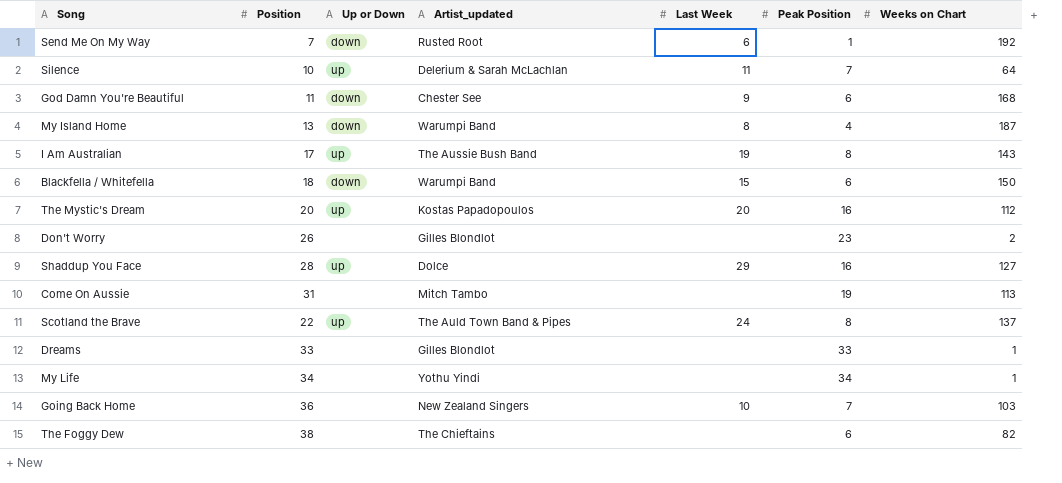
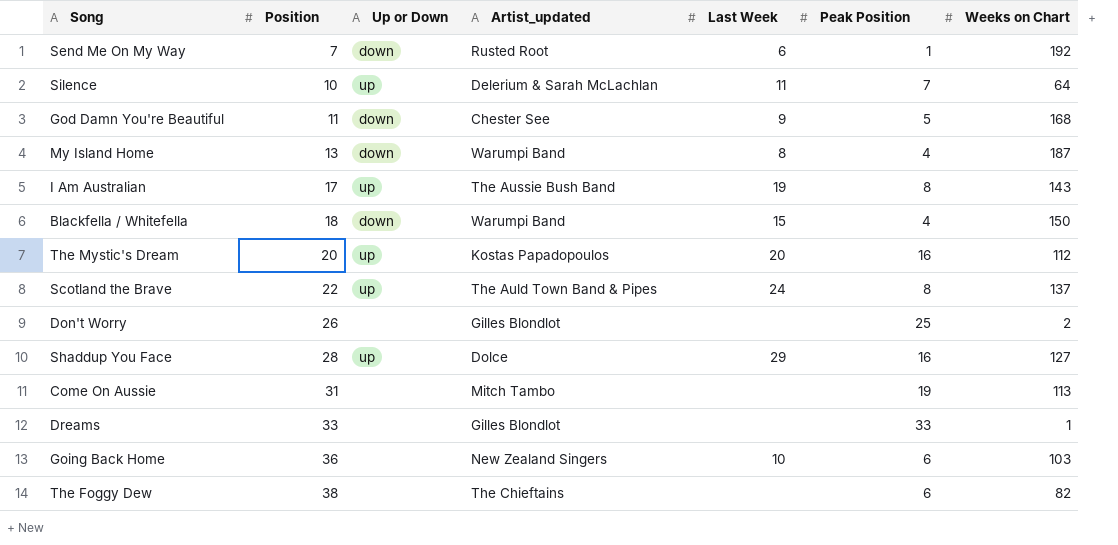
row order: none -> Position ascending
row My Life: 34 | none | Yothu Yindi | none | 34 | 1 -> none
God Damn You're Beautiful | Peak Position: 6 -> 5
Blackfella / Whitefella | Peak Position: 6 -> 4
Don't Worry | Peak Position: 23 -> 25
Going Back Home | Peak Position: 7 -> 6

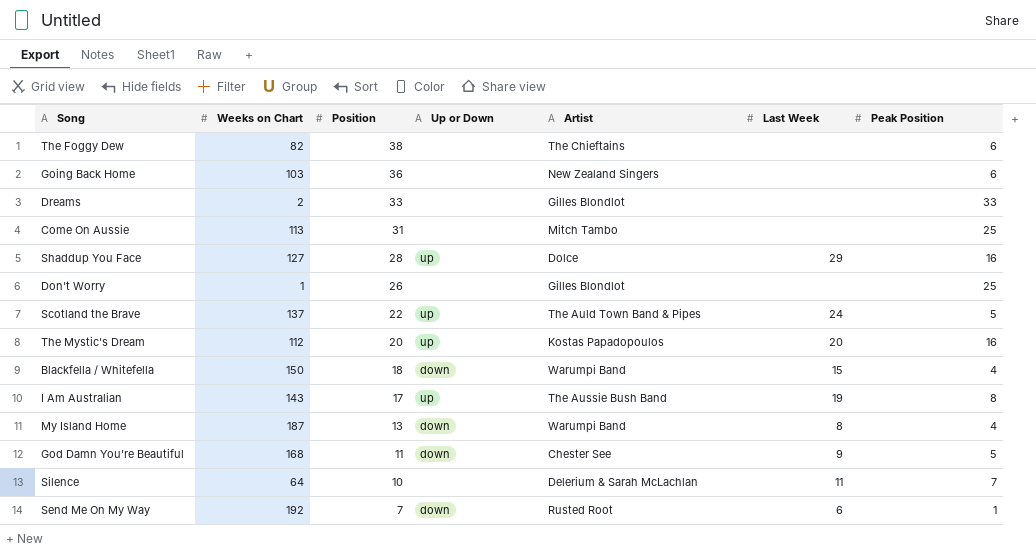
row order: Position ascending -> Position descending
column Weeks on Chart | position: 7 -> 2
column name: Artist_updated -> Artist
Going Back Home | Last Week: 10 -> none
Dreams | Weeks on Chart: 1 -> 2
Come On Aussie | Peak Position: 19 -> 25
Don't Worry | Weeks on Chart: 2 -> 1
Scotland the Brave | Peak Position: 8 -> 5
Silence | Up or Down: up -> none

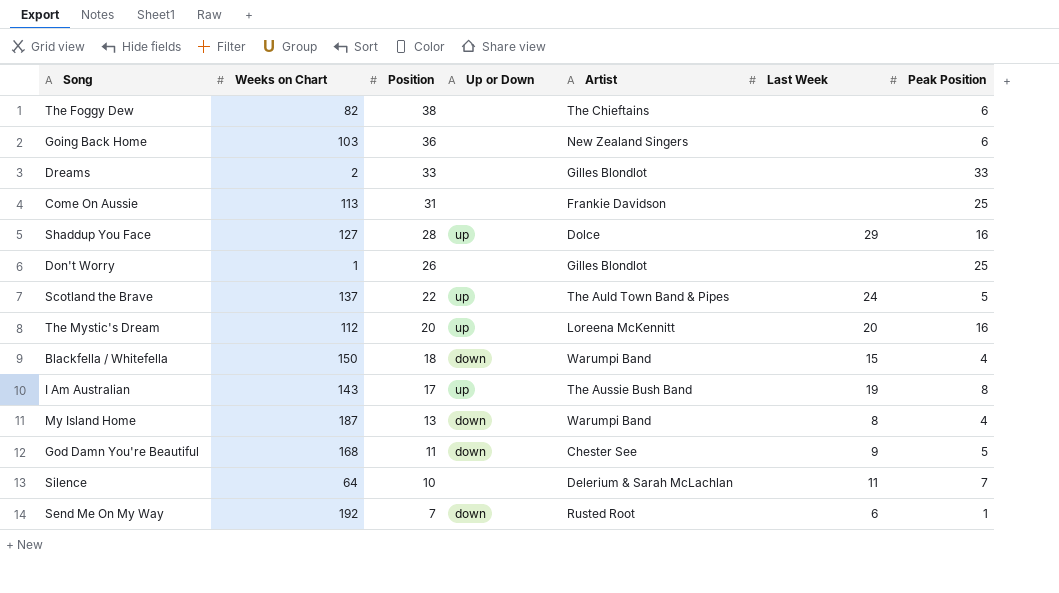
Come On Aussie | Artist: Mitch Tambo -> Frankie Davidson
The Mystic's Dream | Artist: Kostas Papadopoulos -> Loreena McKennitt

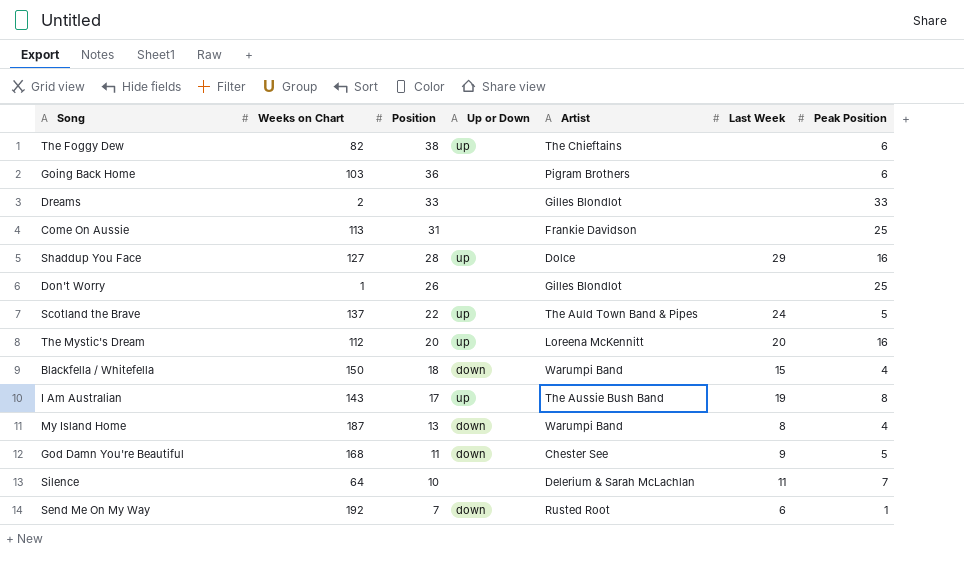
The Foggy Dew | Up or Down: none -> up
Going Back Home | Artist: New Zealand Singers -> Pigram Brothers

